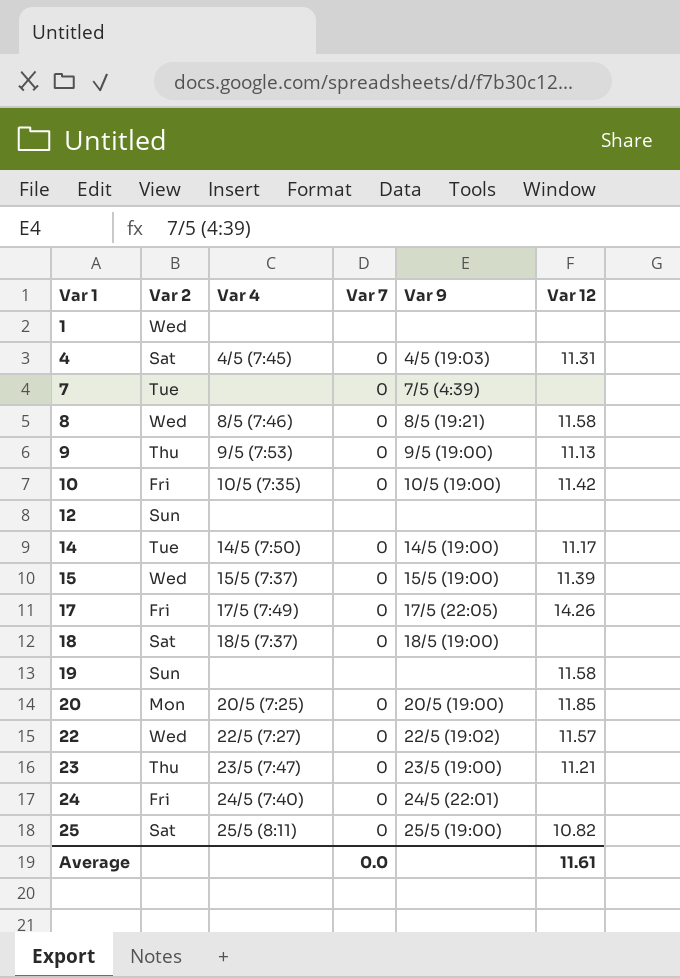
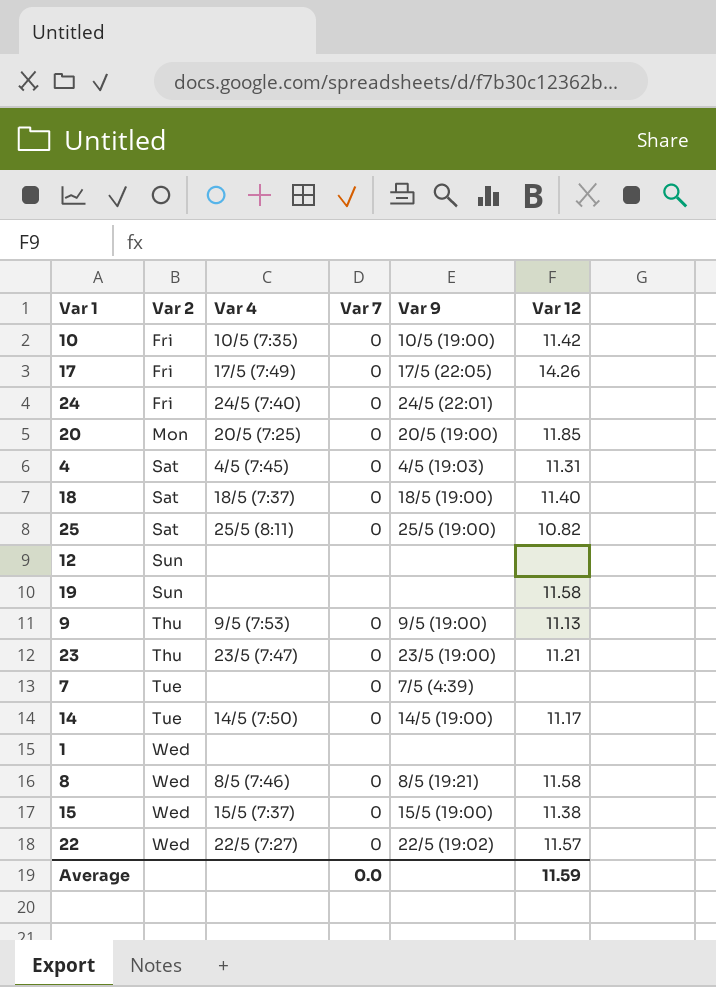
row order: Var 1 ascending -> Var 2 ascending
18 | Var 12: none -> 11.40
15 | Var 12: 11.39 -> 11.38
Average | Var 12: 11.61 -> 11.59

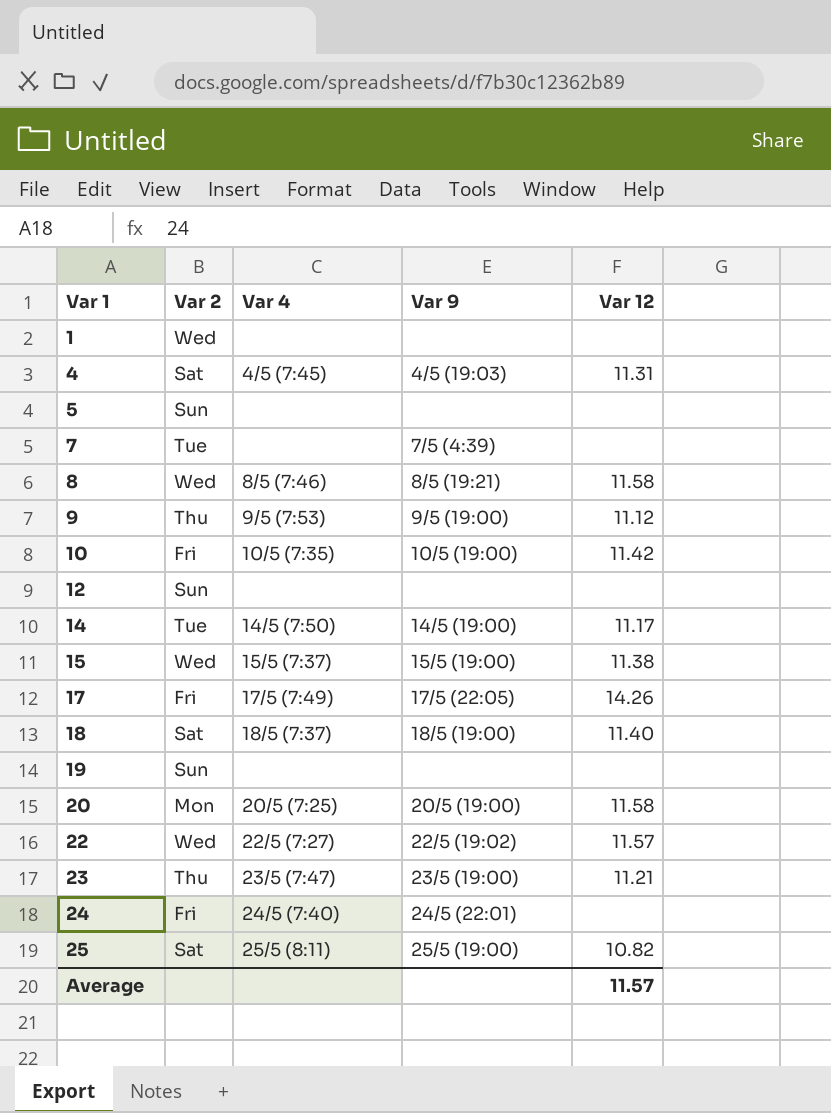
row order: Var 2 ascending -> Var 1 ascending
column Var 7 | position: 4 -> none
row 5: none -> Sun | none | none | none
9 | Var 12: 11.13 -> 11.12
19 | Var 12: 11.58 -> none
20 | Var 12: 11.85 -> 11.58
Average | Var 12: 11.59 -> 11.57

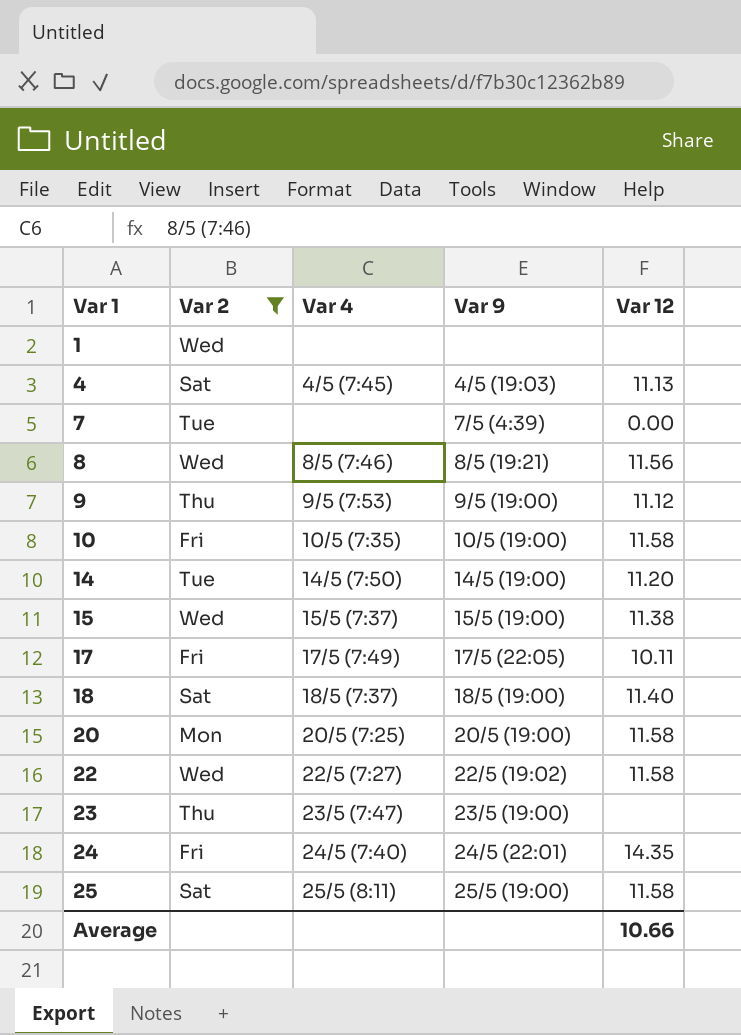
filter: none -> Var 2 != Sun
4 | Var 12: 11.31 -> 11.13
7 | Var 12: none -> 0.00
8 | Var 12: 11.58 -> 11.56
10 | Var 12: 11.42 -> 11.58
14 | Var 12: 11.17 -> 11.20
17 | Var 12: 14.26 -> 10.11
22 | Var 12: 11.57 -> 11.58
23 | Var 12: 11.21 -> none
24 | Var 12: none -> 14.35
25 | Var 12: 10.82 -> 11.58
Average | Var 12: 11.57 -> 10.66

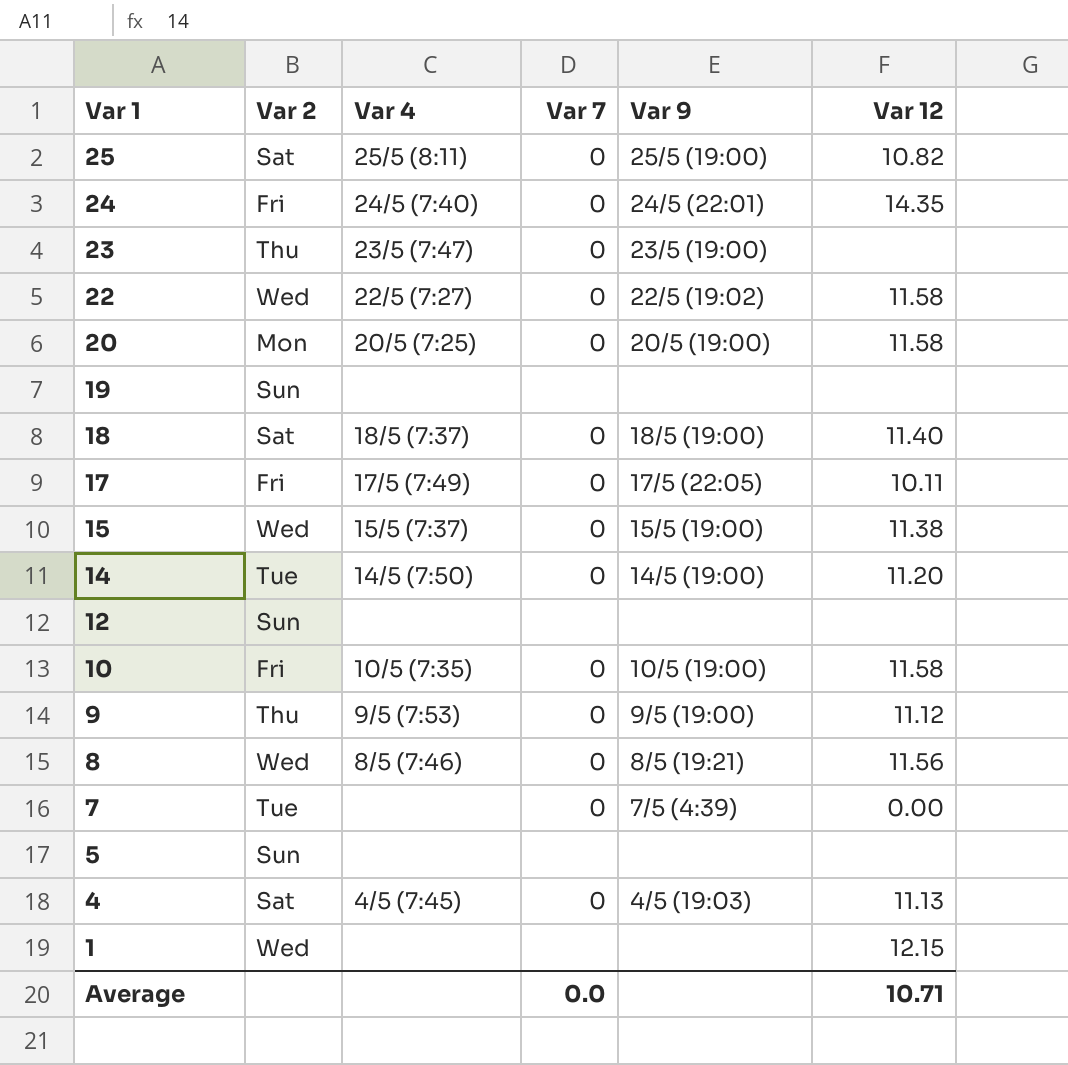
filter: Var 2 != Sun -> none
row order: Var 1 ascending -> Var 1 descending
column Var 7 | position: none -> 4
25 | Var 12: 11.58 -> 10.82
1 | Var 12: none -> 12.15
Average | Var 12: 10.66 -> 10.71

